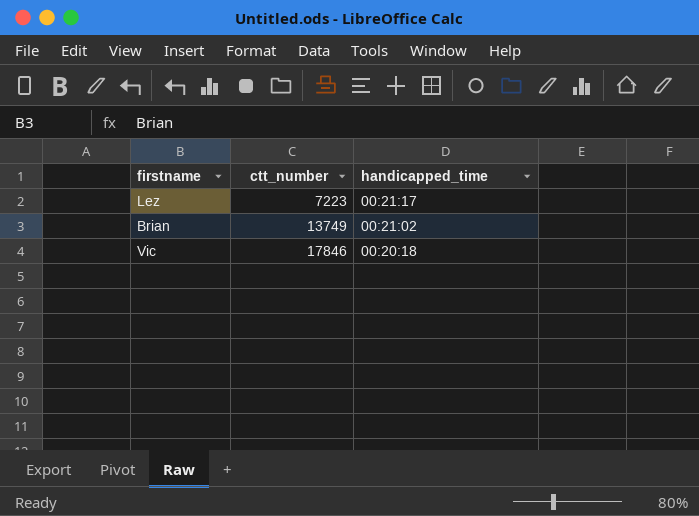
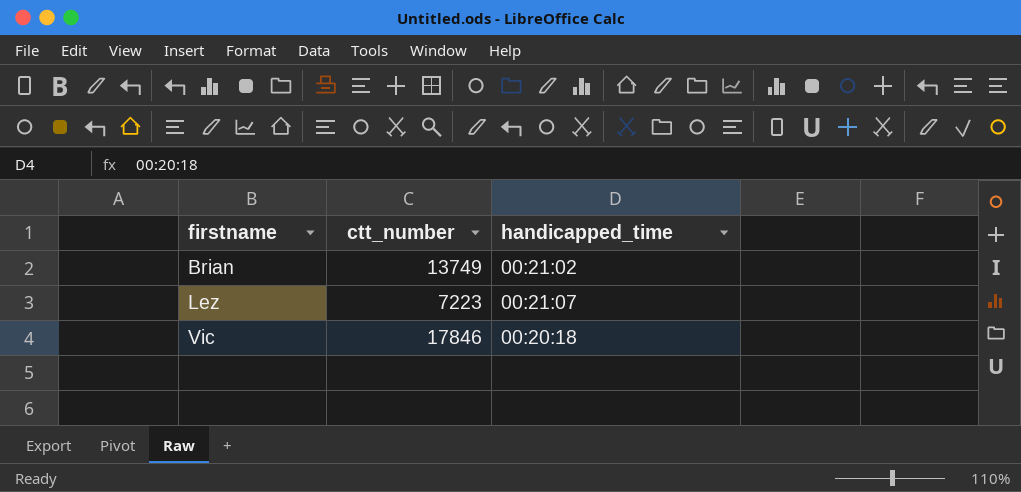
row order: ctt_number ascending -> firstname ascending
Lez | handicapped_time: 00:21:17 -> 00:21:07

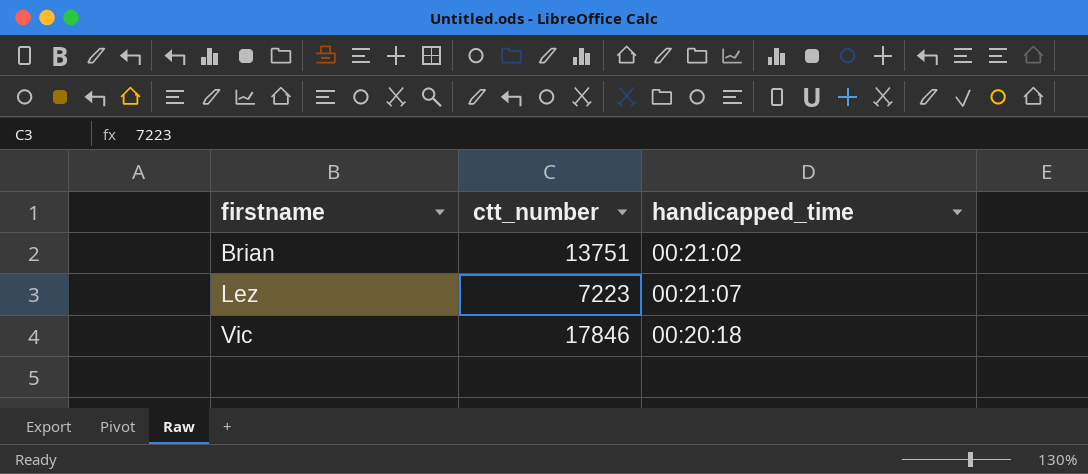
Brian | ctt_number: 13749 -> 13751

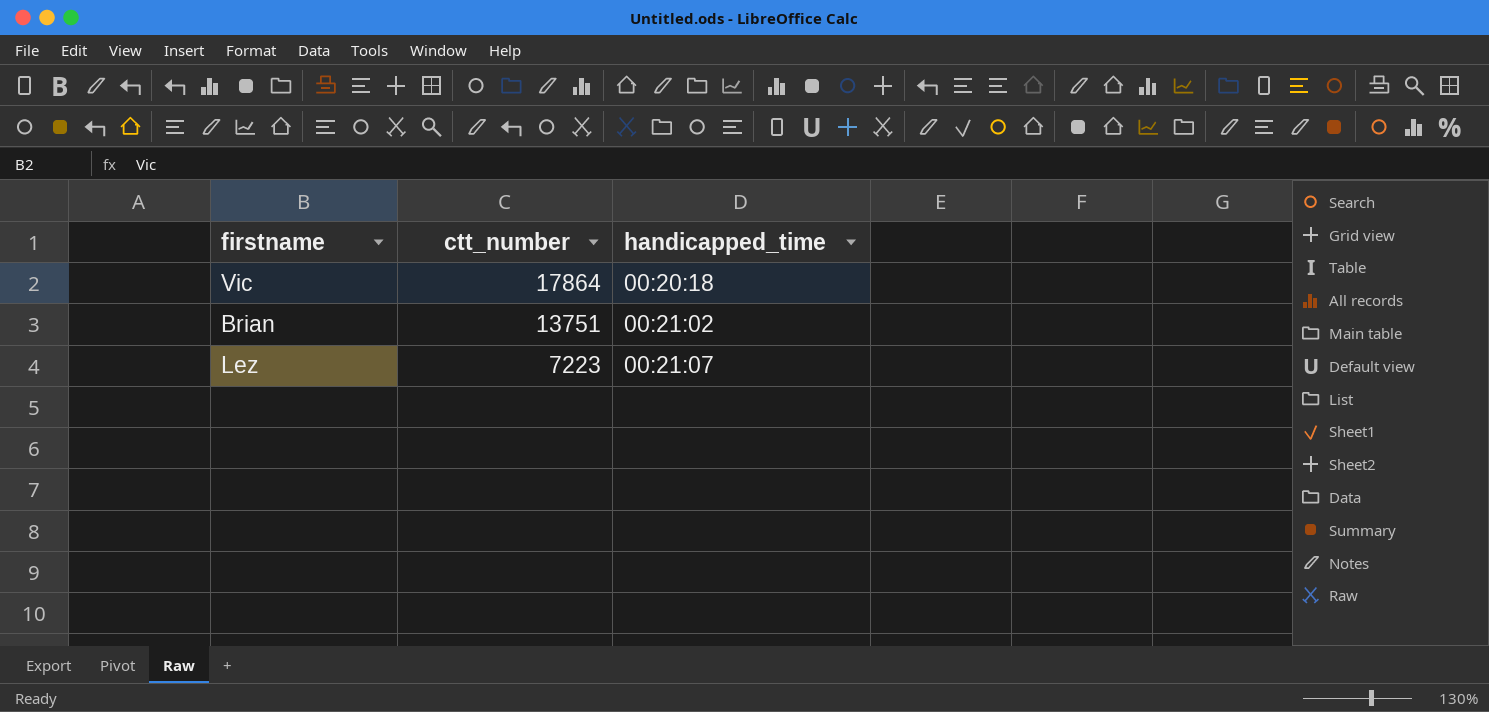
row order: firstname ascending -> ctt_number descending
Vic | ctt_number: 17846 -> 17864

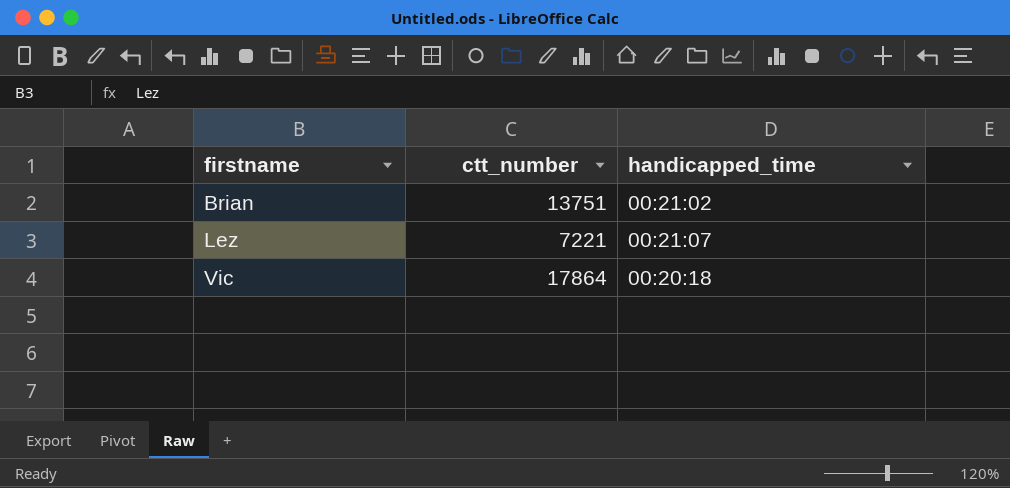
row order: ctt_number descending -> firstname ascending
Lez | ctt_number: 7223 -> 7221

